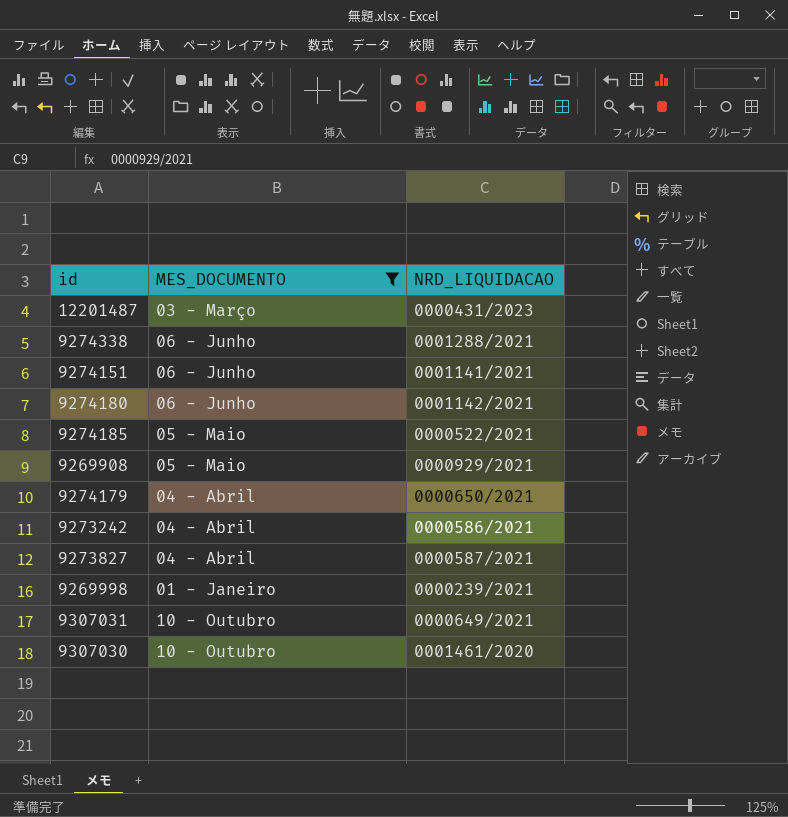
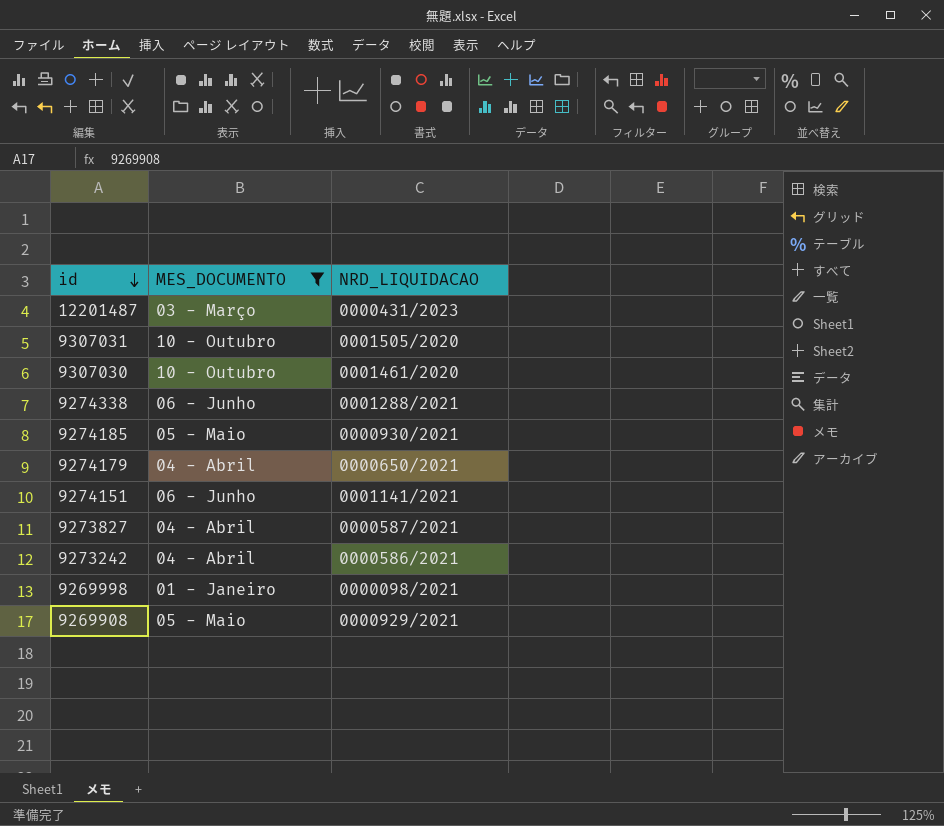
row order: none -> id descending
row 9274180: 06 - Junho | 0001142/2021 -> none
9307031 | NRD_LIQUIDACAO: 0000649/2021 -> 0001505/2020
9274185 | NRD_LIQUIDACAO: 0000522/2021 -> 0000930/2021
9269998 | NRD_LIQUIDACAO: 0000239/2021 -> 0000098/2021

